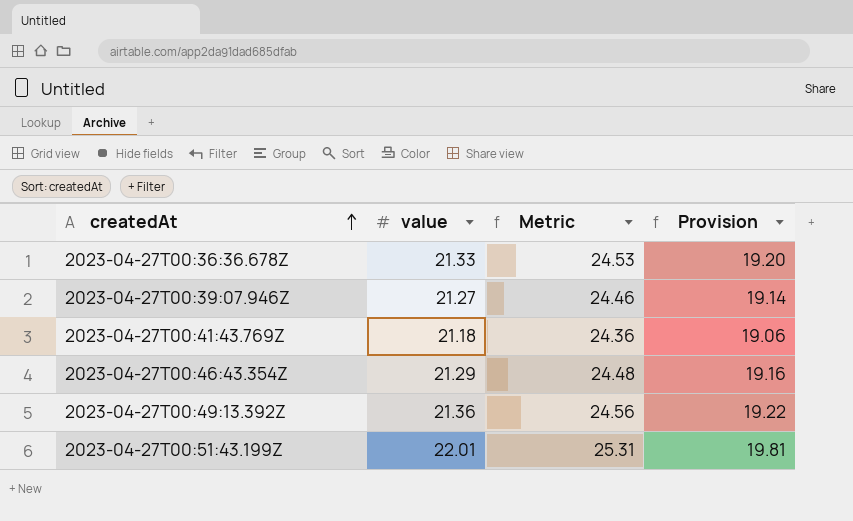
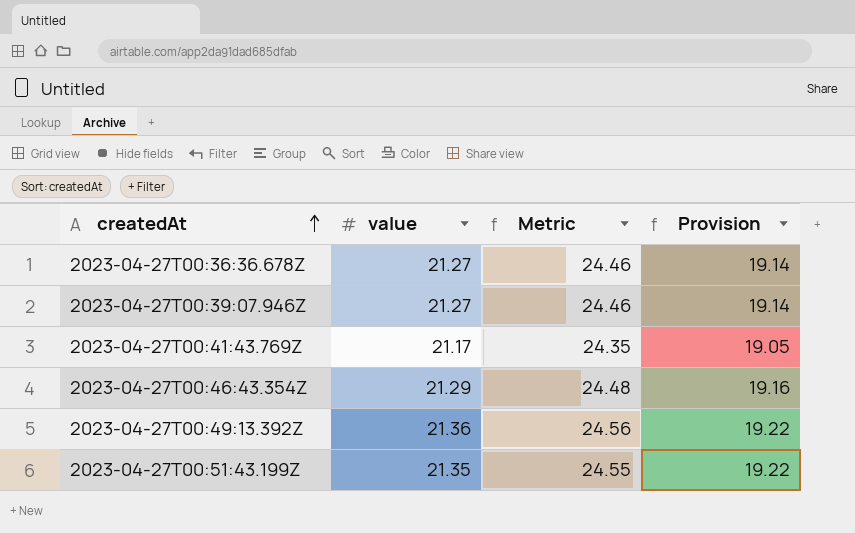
2023-04-27T00:36:36.678Z | value: 21.33 -> 21.27
2023-04-27T00:36:36.678Z | Metric: 24.53 -> 24.46
2023-04-27T00:36:36.678Z | Provision: 19.20 -> 19.14
2023-04-27T00:41:43.769Z | value: 21.18 -> 21.17
2023-04-27T00:41:43.769Z | Metric: 24.36 -> 24.35
2023-04-27T00:41:43.769Z | Provision: 19.06 -> 19.05
2023-04-27T00:51:43.199Z | value: 22.01 -> 21.35
2023-04-27T00:51:43.199Z | Metric: 25.31 -> 24.55
2023-04-27T00:51:43.199Z | Provision: 19.81 -> 19.22

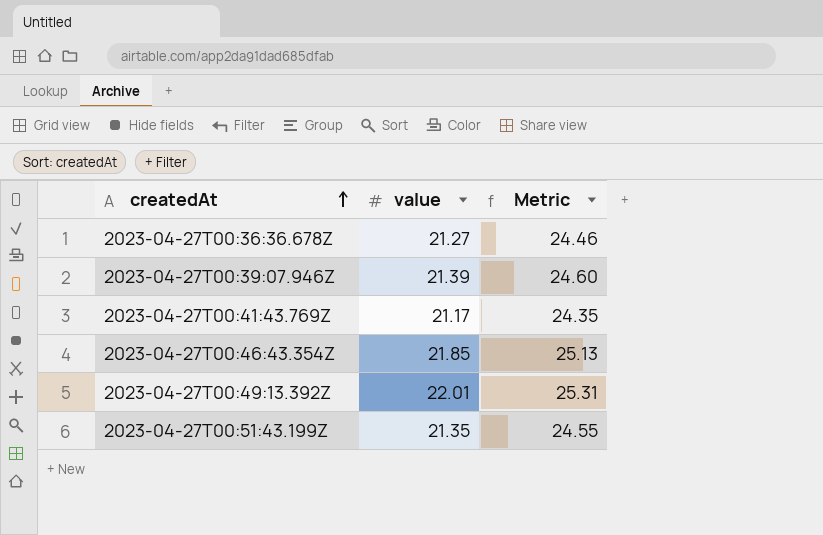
column Provision | formula: [value] * 0.9 -> none
2023-04-27T00:39:07.946Z | value: 21.27 -> 21.39
2023-04-27T00:39:07.946Z | Metric: 24.46 -> 24.60
2023-04-27T00:46:43.354Z | value: 21.29 -> 21.85
2023-04-27T00:46:43.354Z | Metric: 24.48 -> 25.13
2023-04-27T00:49:13.392Z | value: 21.36 -> 22.01
2023-04-27T00:49:13.392Z | Metric: 24.56 -> 25.31

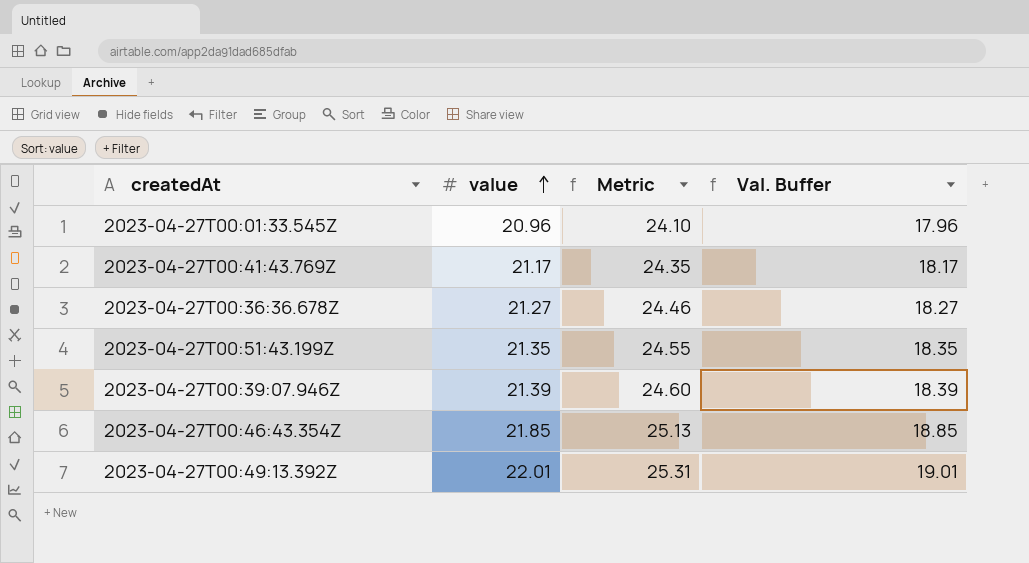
row order: createdAt ascending -> value ascending
column Val. Buffer | formula: none -> [value] - 3
row 2023-04-27T00:01:33.545Z: none -> 20.96 | 24.10 | 17.96

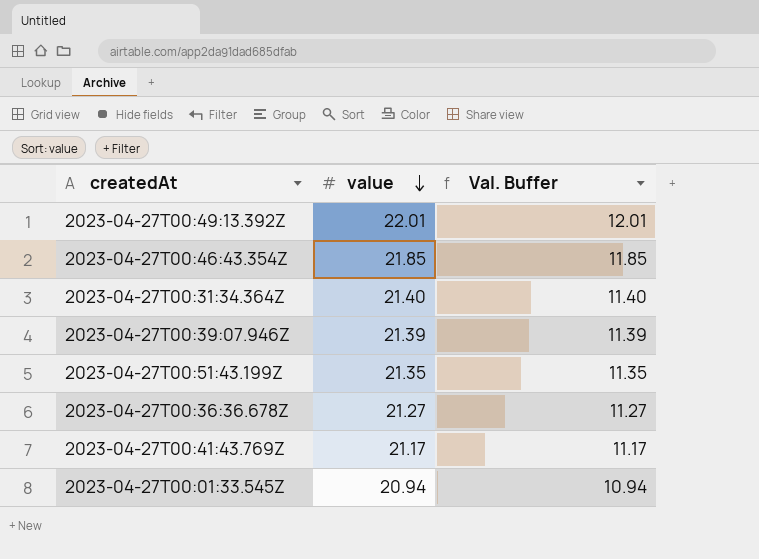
row order: value ascending -> value descending
column Metric | formula: [value] * 1.15 -> none
column Val. Buffer | formula: [value] - 3 -> [value] - 10
row 2023-04-27T00:31:34.364Z: none -> 21.40 | 11.40
2023-04-27T00:01:33.545Z | value: 20.96 -> 20.94

